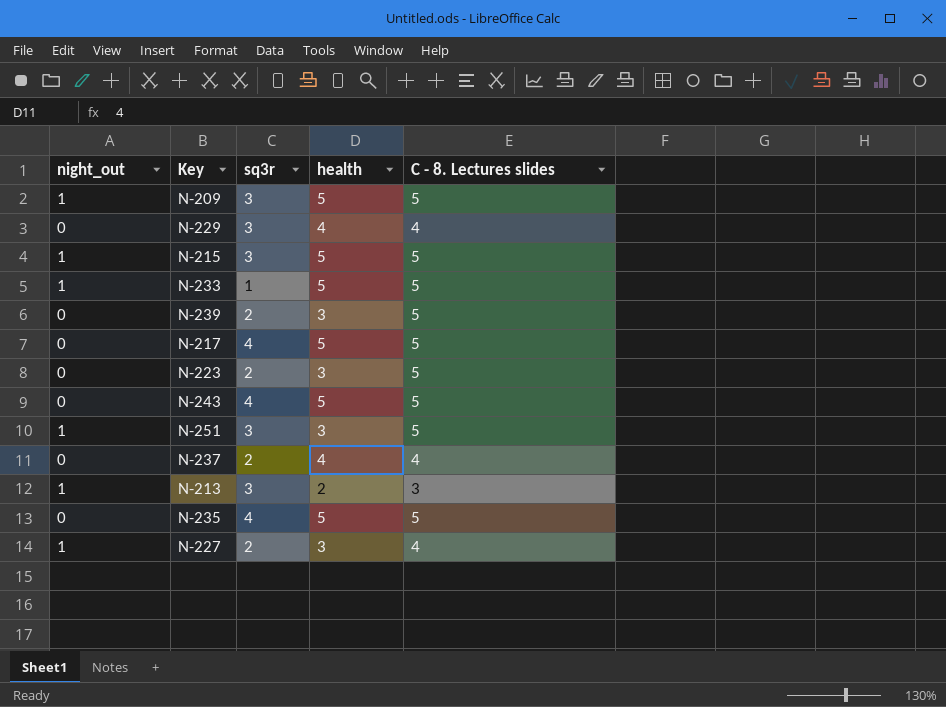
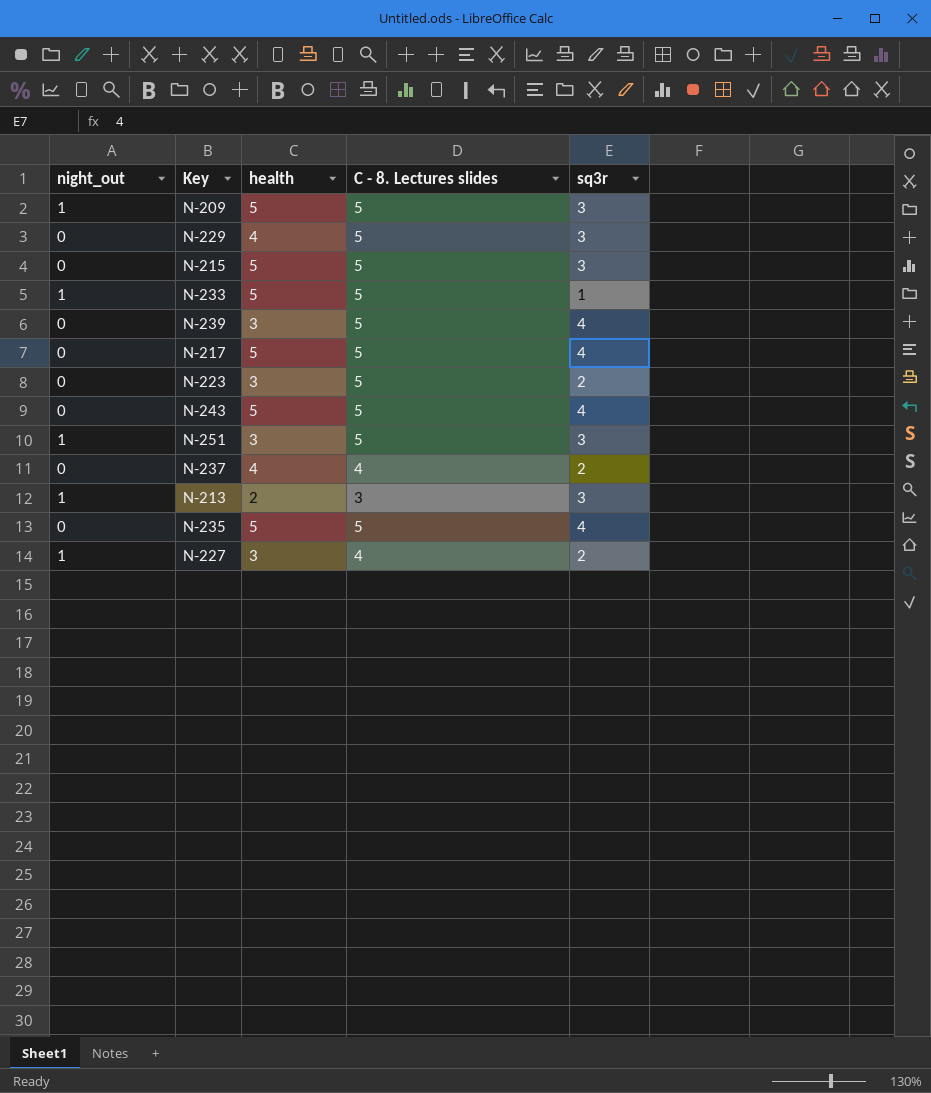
column sq3r | position: 3 -> 5
N-229 | C - 8. Lectures slides: 4 -> 5
N-215 | night_out: 1 -> 0
N-239 | sq3r: 2 -> 4

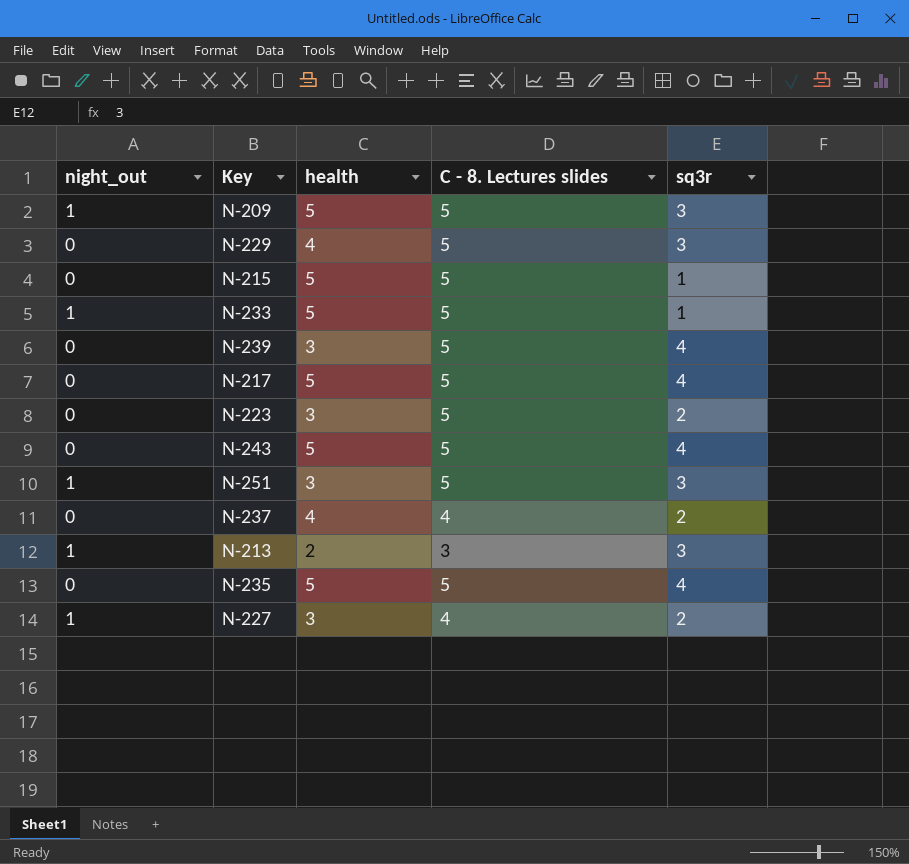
N-215 | sq3r: 3 -> 1

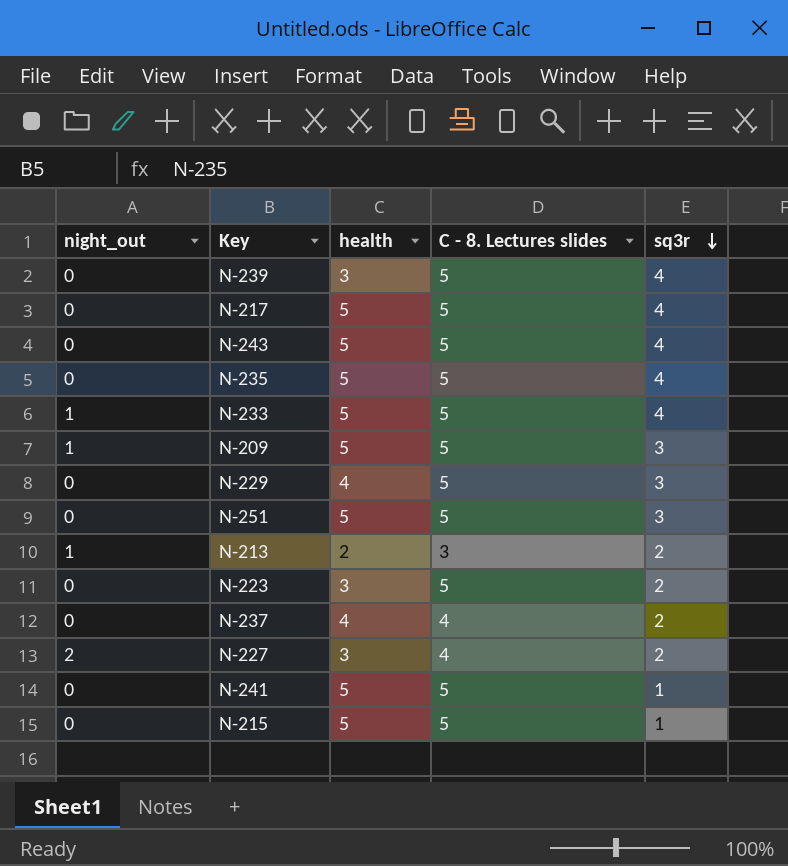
row order: none -> sq3r descending
N-233 | sq3r: 1 -> 4
N-251 | night_out: 1 -> 0
N-251 | health: 3 -> 5
N-213 | sq3r: 3 -> 2
N-227 | night_out: 1 -> 2
row N-241: none -> 0 | 5 | 5 | 1

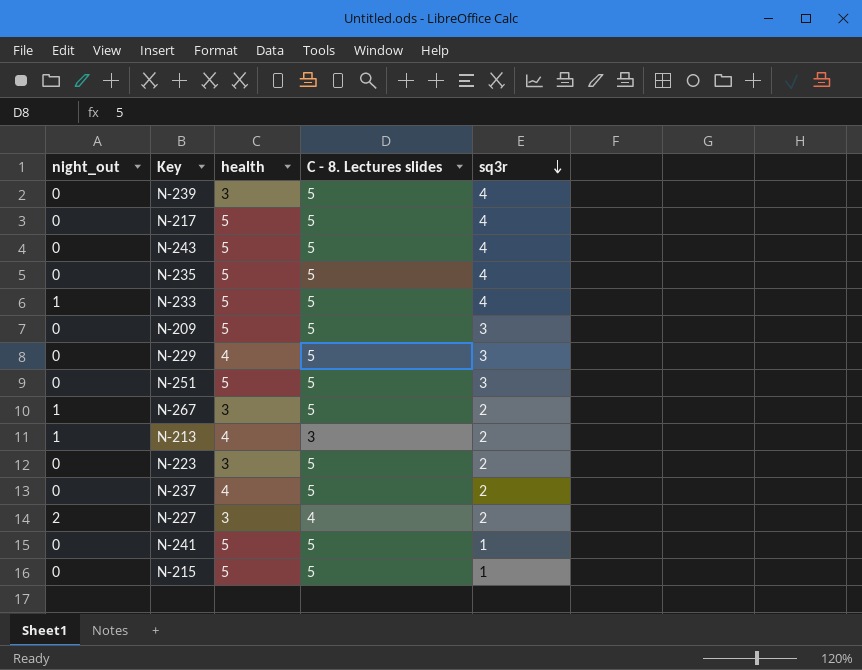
N-209 | night_out: 1 -> 0
row N-267: none -> 1 | 3 | 5 | 2
N-213 | health: 2 -> 4
N-237 | C - 8. Lectures slides: 4 -> 5

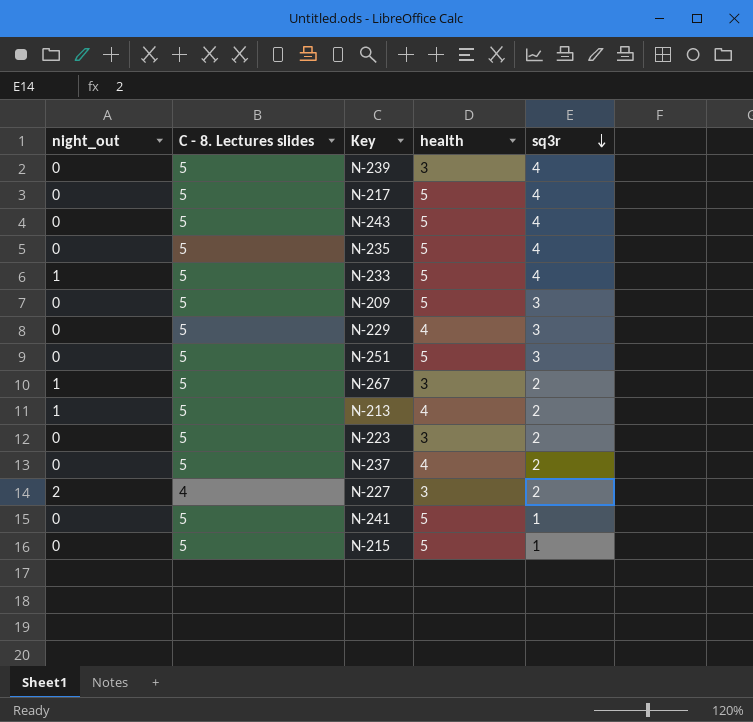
column C - 8. Lectures slides | position: 4 -> 2
N-213 | C - 8. Lectures slides: 3 -> 5

